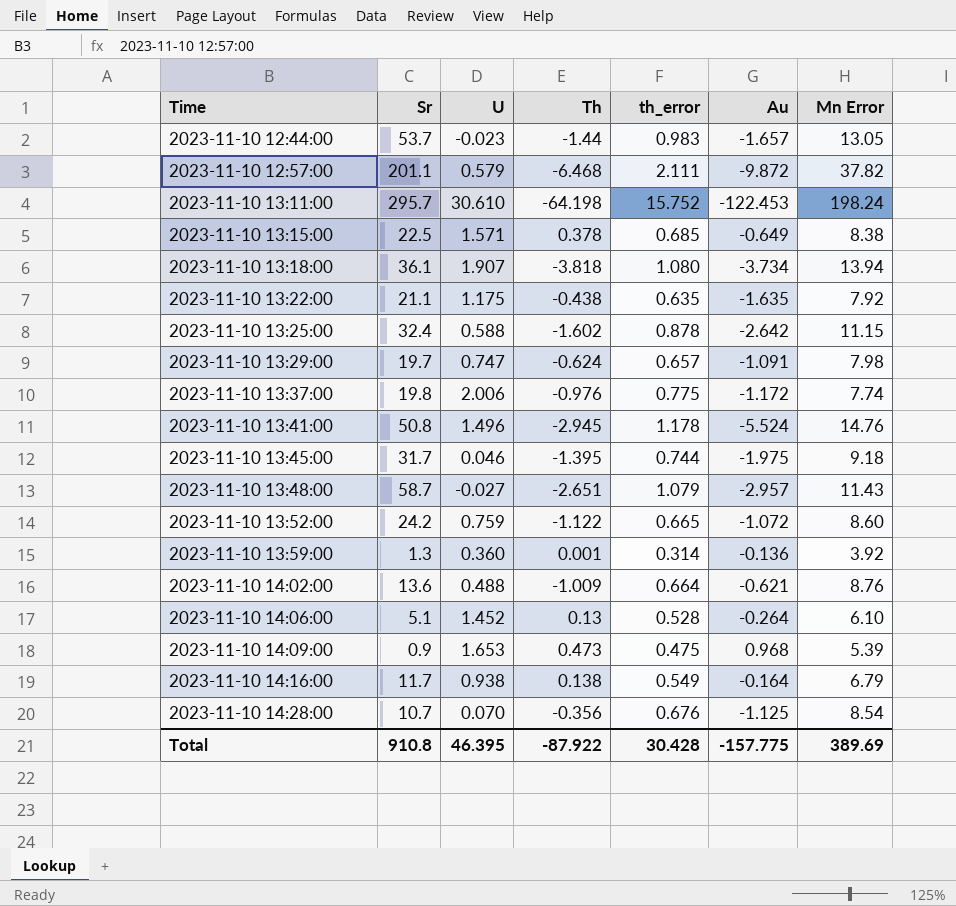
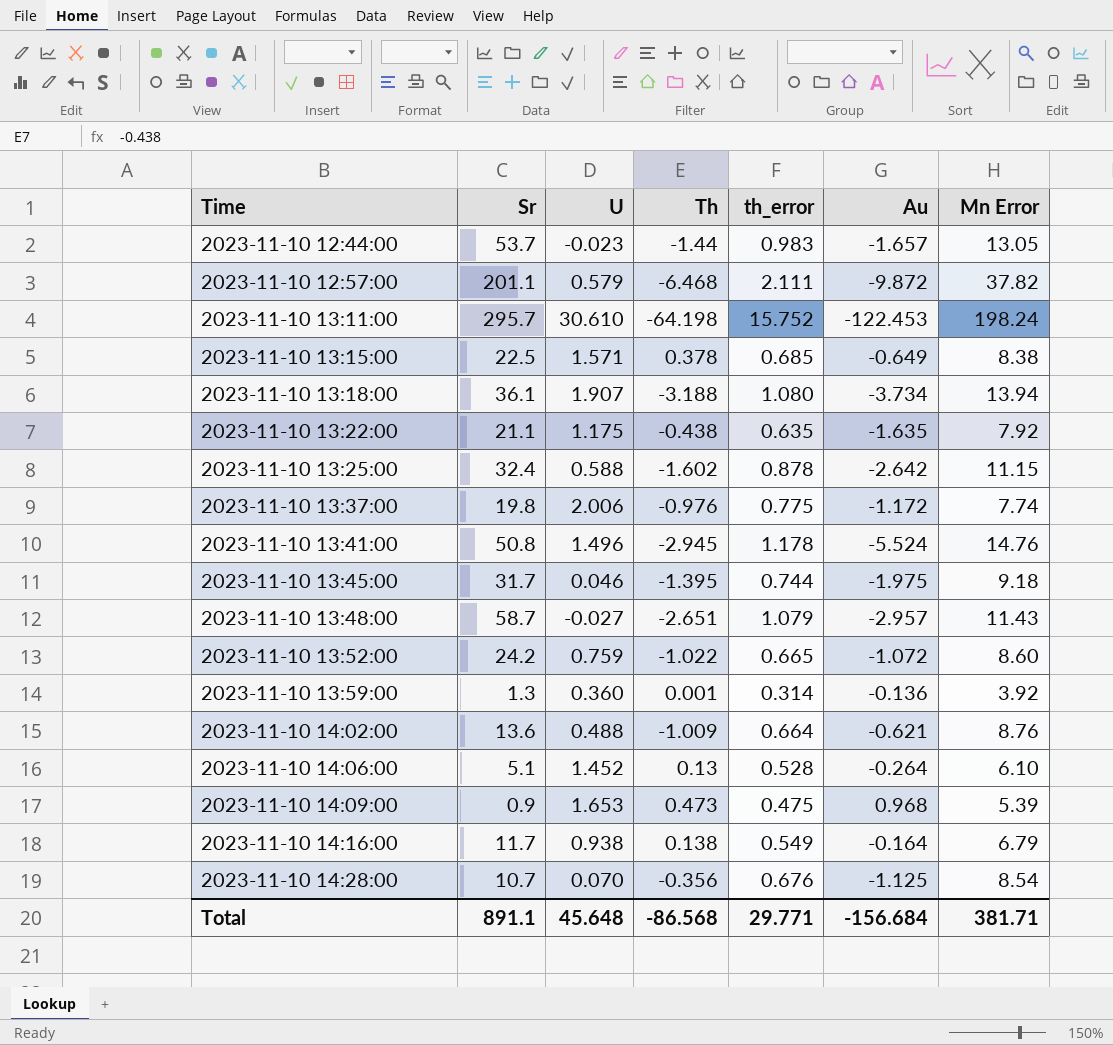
row 2023-11-10 13:29:00: 19.7 | 0.747 | -0.624 | 0.657 | -1.091 | 7.98 -> none
2023-11-10 13:18:00 | Th: -3.818 -> -3.188
2023-11-10 13:52:00 | Th: -1.122 -> -1.022
Total | Sr: 910.8 -> 891.1
Total | U: 46.395 -> 45.648
Total | Th: -87.922 -> -86.568
Total | th_error: 30.428 -> 29.771
Total | Au: -157.775 -> -156.684
Total | Mn Error: 389.69 -> 381.71

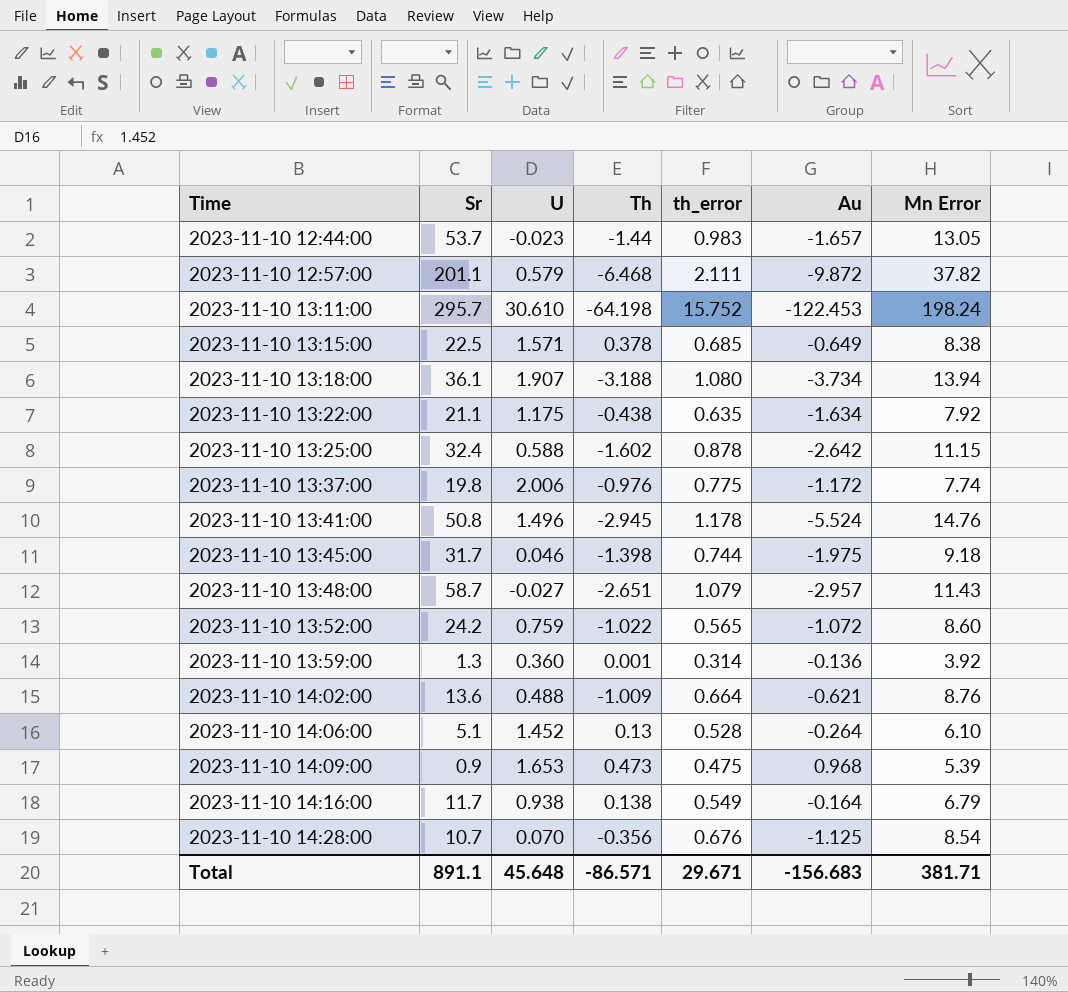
2023-11-10 13:22:00 | Au: -1.635 -> -1.634
2023-11-10 13:45:00 | Th: -1.395 -> -1.398
2023-11-10 13:52:00 | th_error: 0.665 -> 0.565
Total | Th: -86.568 -> -86.571
Total | th_error: 29.771 -> 29.671
Total | Au: -156.684 -> -156.683

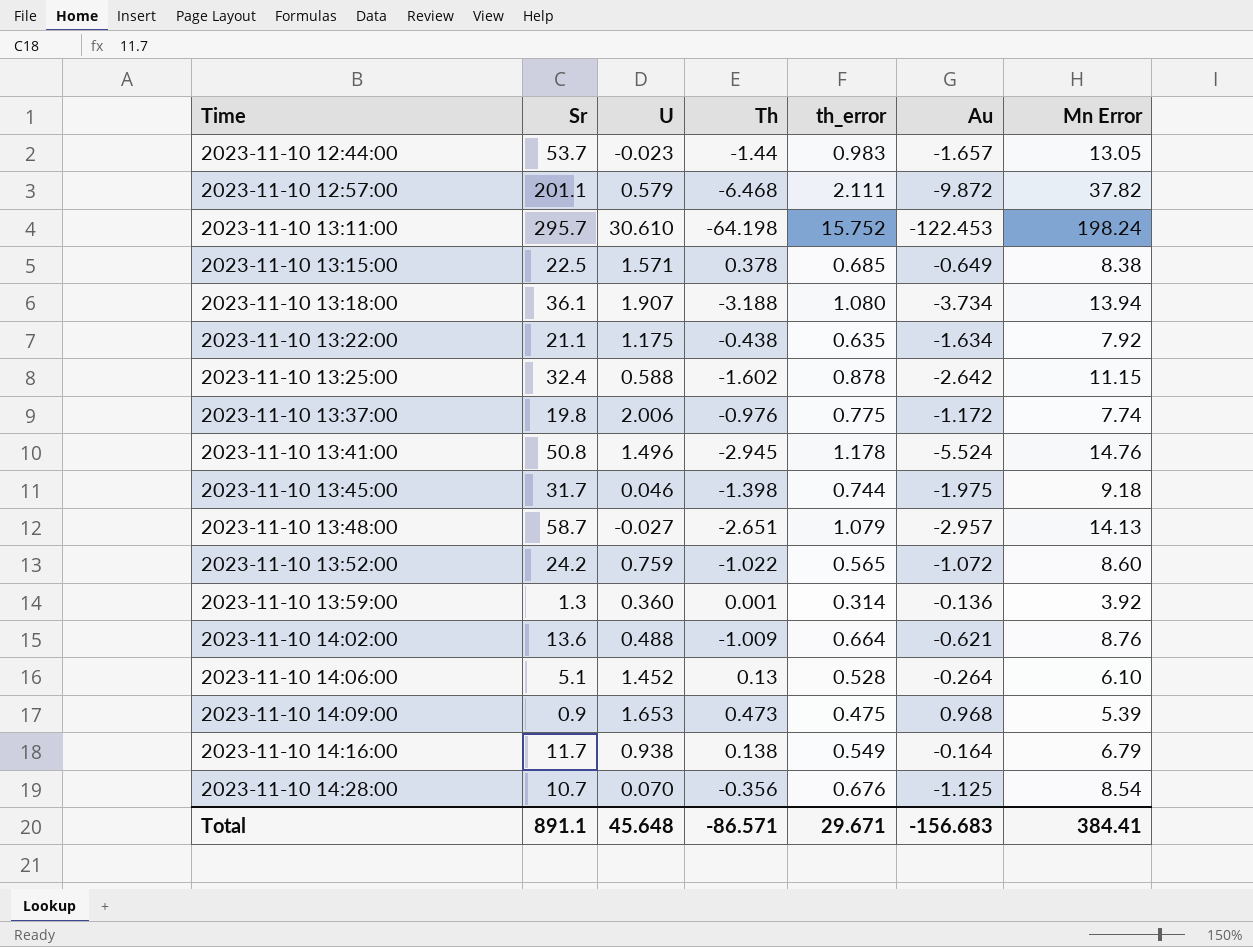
2023-11-10 13:48:00 | Mn Error: 11.43 -> 14.13
Total | Mn Error: 381.71 -> 384.41

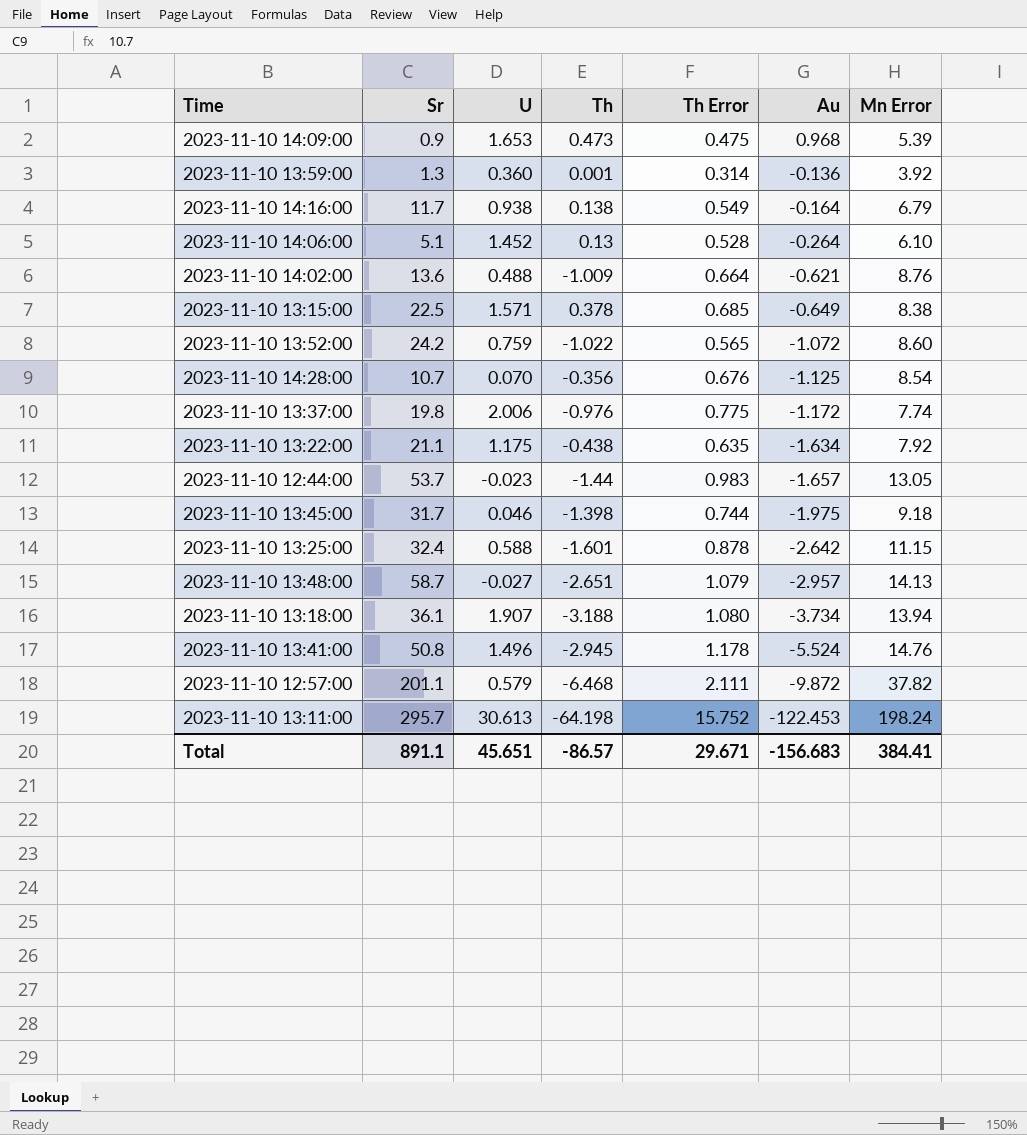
row order: Time ascending -> Au descending
column name: th_error -> Th Error
2023-11-10 13:25:00 | Th: -1.602 -> -1.601
2023-11-10 13:11:00 | U: 30.610 -> 30.613
Total | U: 45.648 -> 45.651
Total | Th: -86.571 -> -86.57

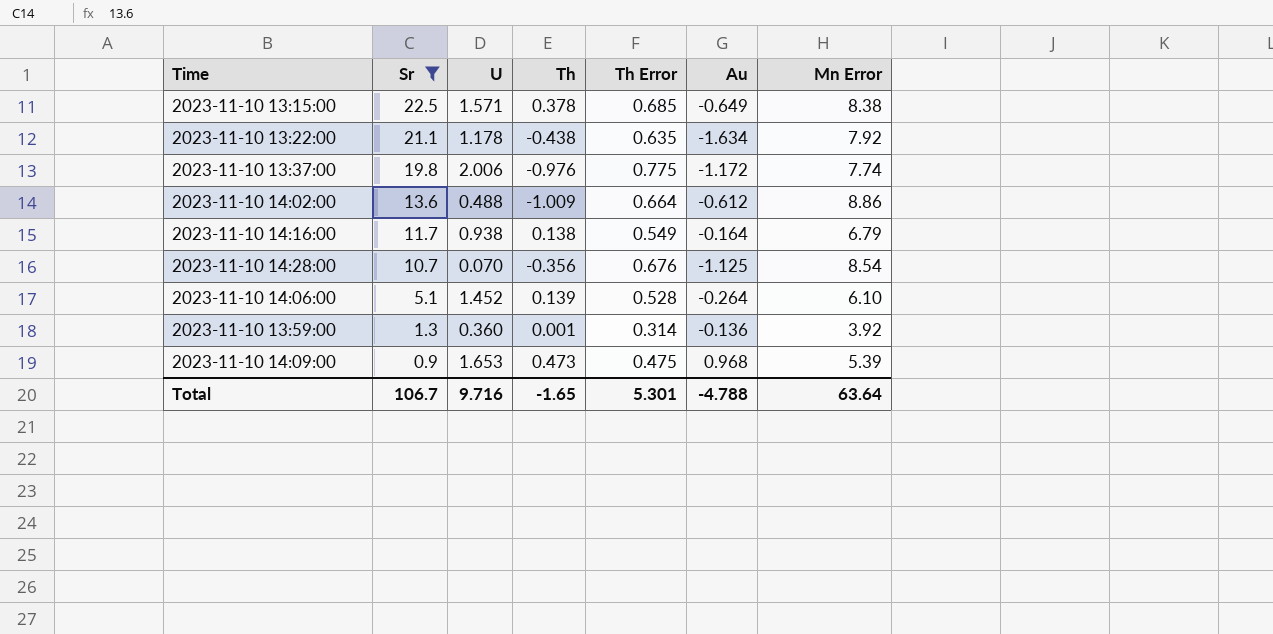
filter: none -> Sr <= 22.5
row order: Au descending -> Sr descending
2023-11-10 13:22:00 | U: 1.175 -> 1.178
2023-11-10 14:02:00 | Au: -0.621 -> -0.612
2023-11-10 14:02:00 | Mn Error: 8.76 -> 8.86
2023-11-10 14:06:00 | Th: 0.13 -> 0.139
Total | Sr: 891.1 -> 106.7
Total | U: 45.651 -> 9.716
Total | Th: -86.57 -> -1.65
Total | Th Error: 29.671 -> 5.301
Total | Au: -156.683 -> -4.788
Total | Mn Error: 384.41 -> 63.64

